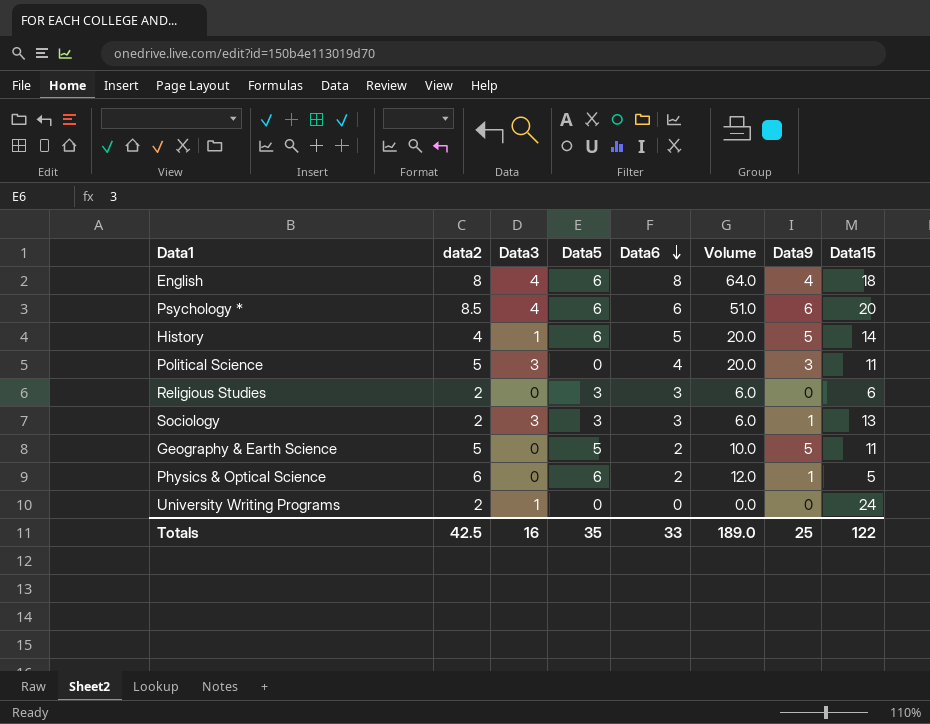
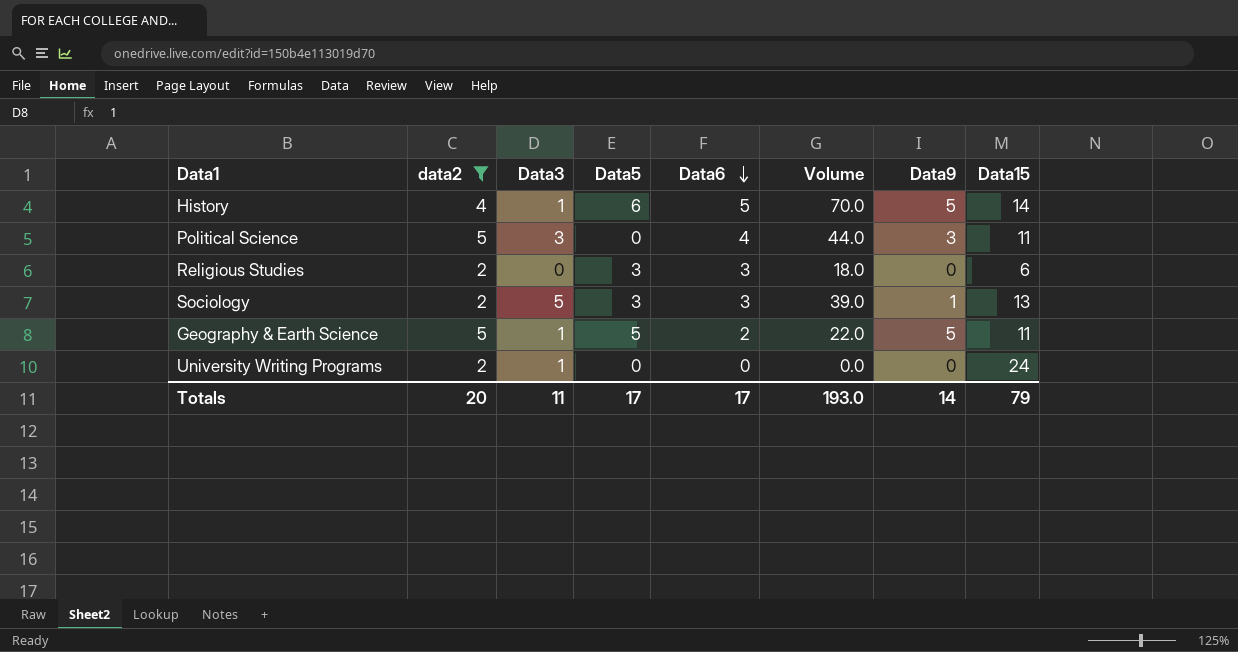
filter: none -> data2 <= 5
column Volume | formula: [data2] * [Data6] -> [Data6] * [Data15]
Sociology | Data3: 3 -> 5
Geography & Earth Science | Data3: 0 -> 1
Totals | data2: 42.5 -> 20
Totals | Data3: 16 -> 11
Totals | Data5: 35 -> 17
Totals | Data6: 33 -> 17
Totals | Volume: 189.0 -> 193.0
Totals | Data9: 25 -> 14
Totals | Data15: 122 -> 79

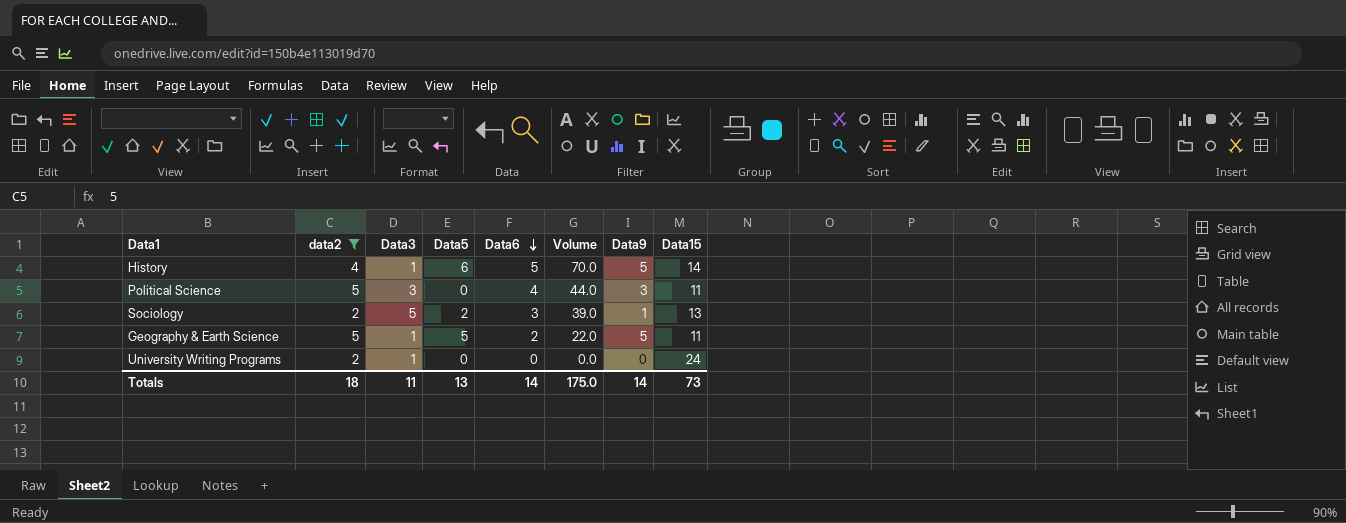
row Religious Studies: 2 | 0 | 3 | 3 | 18.0 | 0 | 6 -> none
Sociology | Data5: 3 -> 2
Totals | data2: 20 -> 18
Totals | Data5: 17 -> 13
Totals | Data6: 17 -> 14
Totals | Volume: 193.0 -> 175.0
Totals | Data15: 79 -> 73

